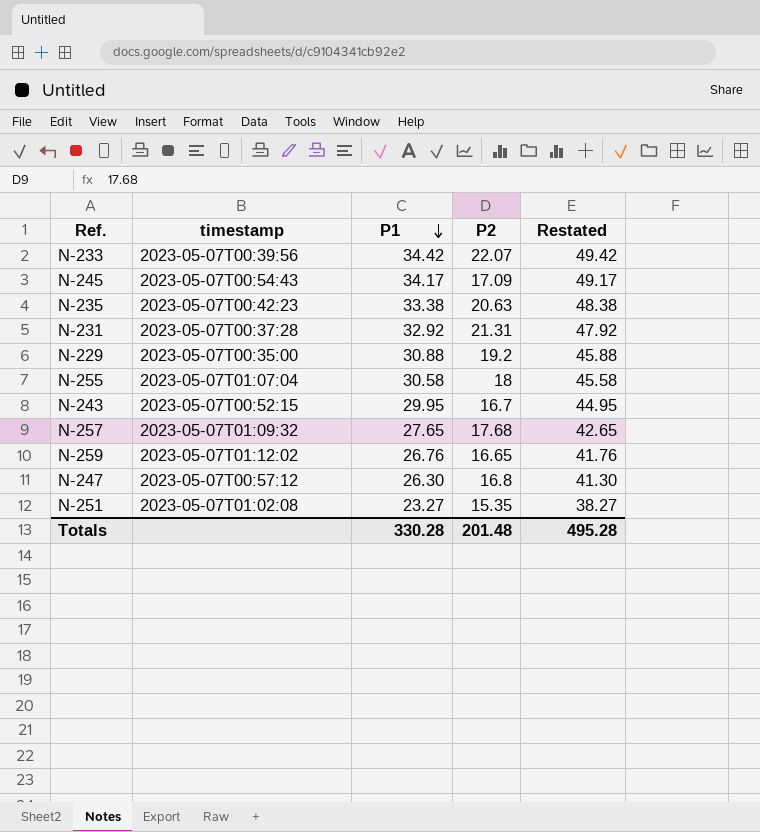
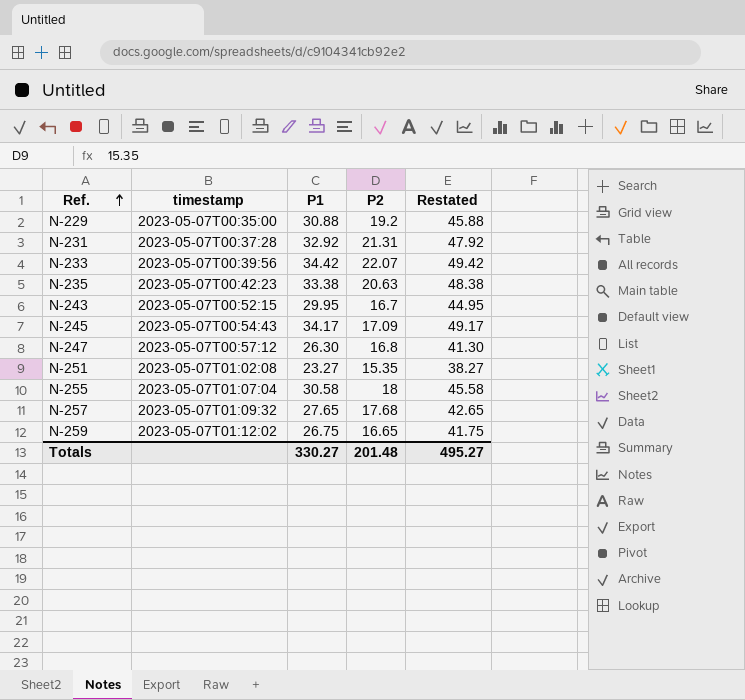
row order: P1 descending -> Ref. ascending
N-259 | P1: 26.76 -> 26.75
N-259 | Restated: 41.76 -> 41.75
Totals | P1: 330.28 -> 330.27
Totals | Restated: 495.28 -> 495.27

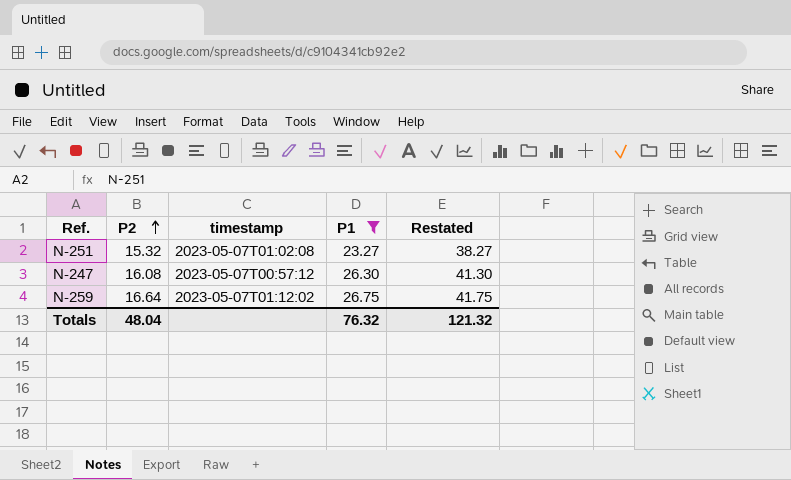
filter: none -> P1 <= 26.75
row order: Ref. ascending -> P2 ascending
column P2 | position: 4 -> 2
N-251 | P2: 15.35 -> 15.32
N-247 | P2: 16.8 -> 16.08
N-259 | P2: 16.65 -> 16.64
Totals | P2: 201.48 -> 48.04
Totals | P1: 330.27 -> 76.32
Totals | Restated: 495.27 -> 121.32

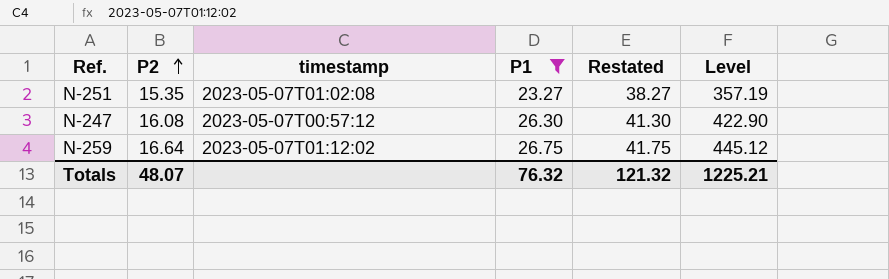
column Level | formula: none -> [P2] * [P1]
N-251 | P2: 15.32 -> 15.35
Totals | P2: 48.04 -> 48.07

